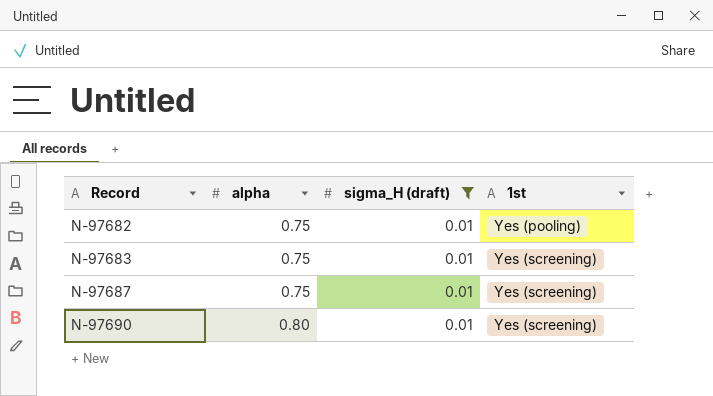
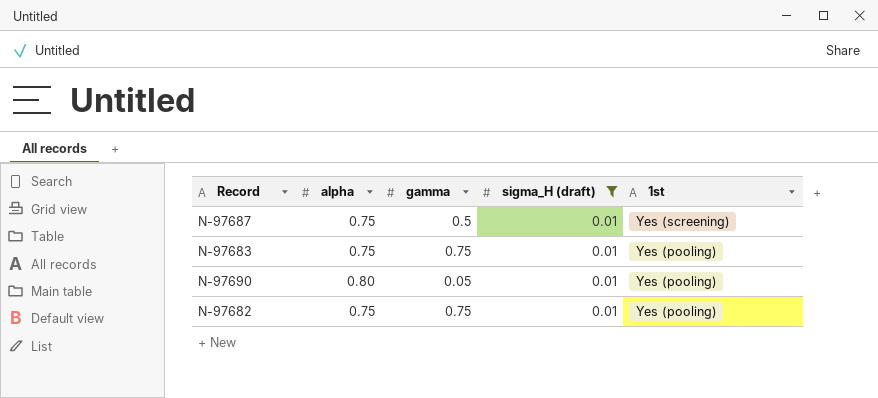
row order: Record ascending -> 1st descending
column gamma | position: none -> 3
N-97683 | 1st: Yes (screening) -> Yes (pooling)
N-97690 | 1st: Yes (screening) -> Yes (pooling)

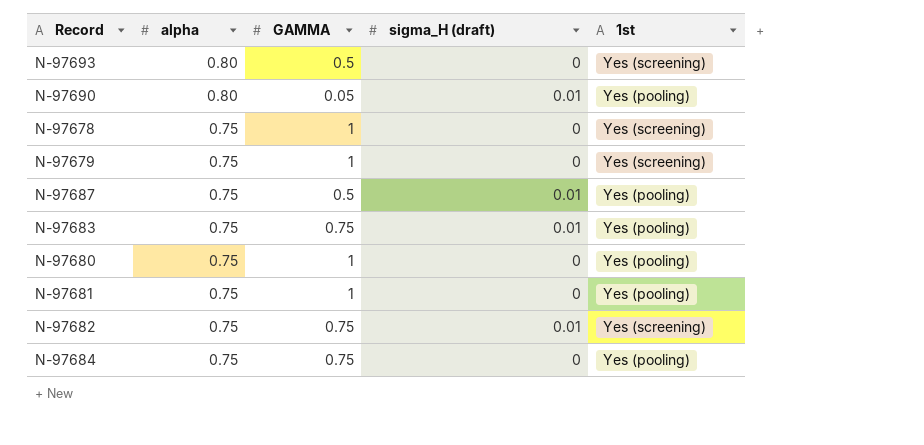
filter: sigma_H (draft) = 0.01 -> none
row order: 1st descending -> alpha descending
column name: gamma -> GAMMA
N-97687 | 1st: Yes (screening) -> Yes (pooling)
N-97682 | 1st: Yes (pooling) -> Yes (screening)

